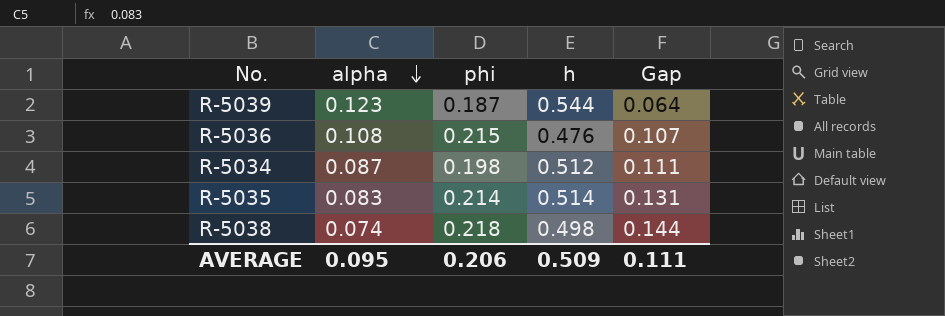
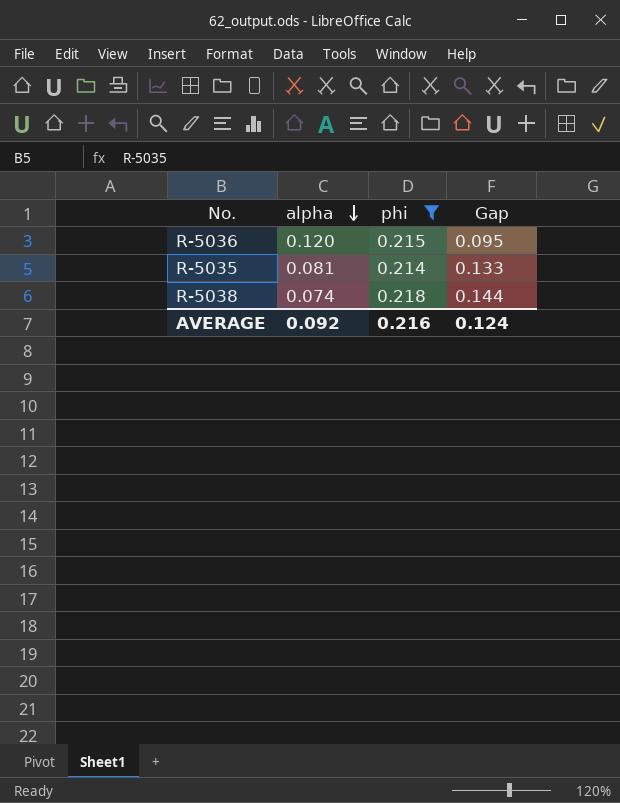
filter: none -> phi >= 0.214
column h | position: 4 -> none
R-5036 | alpha: 0.108 -> 0.120
R-5036 | Gap: 0.107 -> 0.095
R-5035 | alpha: 0.083 -> 0.081
R-5035 | Gap: 0.131 -> 0.133
AVERAGE | alpha: 0.095 -> 0.092
AVERAGE | phi: 0.206 -> 0.216
AVERAGE | Gap: 0.111 -> 0.124

